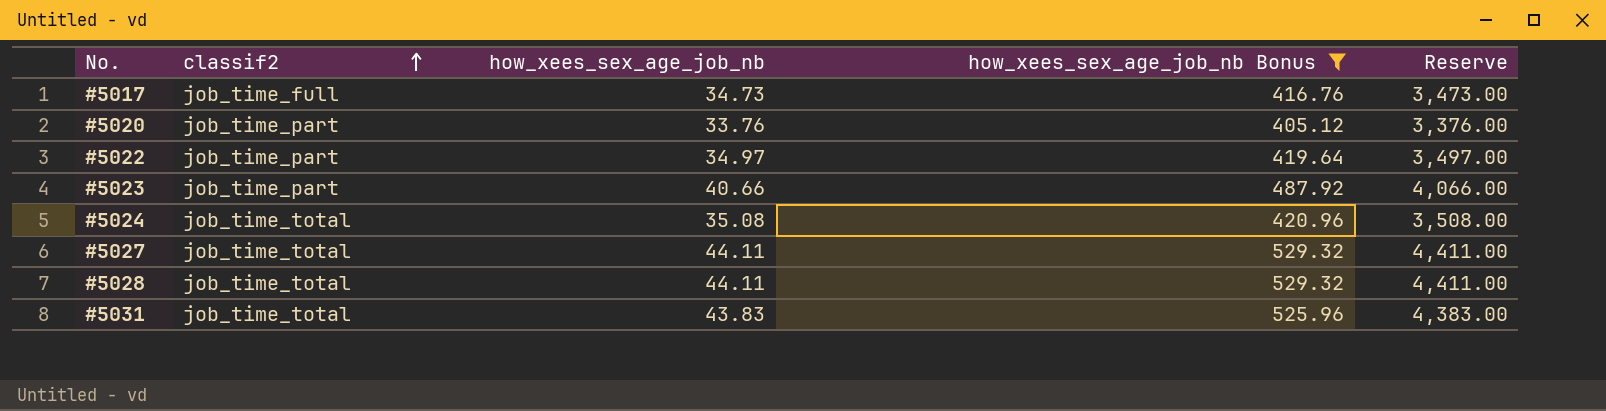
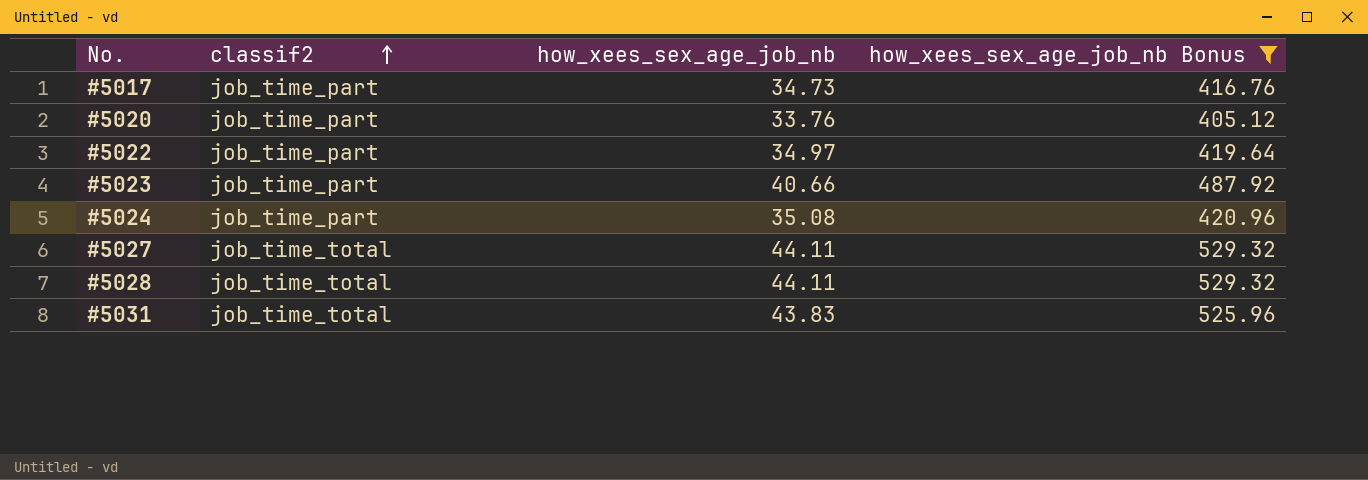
column Reserve | formula: [how_xees_sex_age_job_nb] * 100 -> none
#5017 | classif2: job_time_full -> job_time_part
#5024 | classif2: job_time_total -> job_time_part

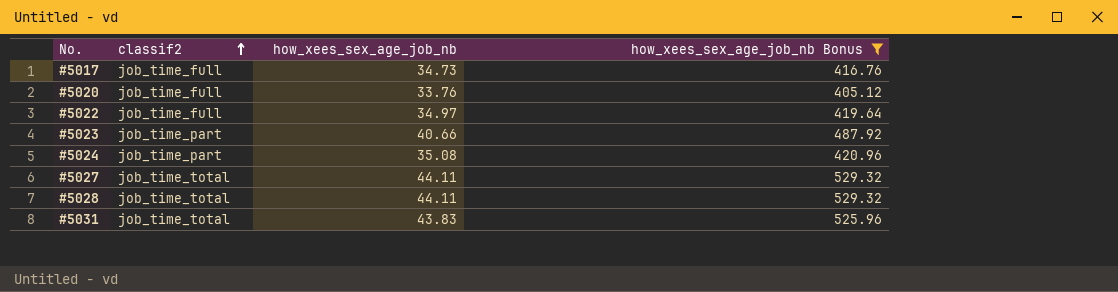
#5017 | classif2: job_time_part -> job_time_full
#5020 | classif2: job_time_part -> job_time_full
#5022 | classif2: job_time_part -> job_time_full

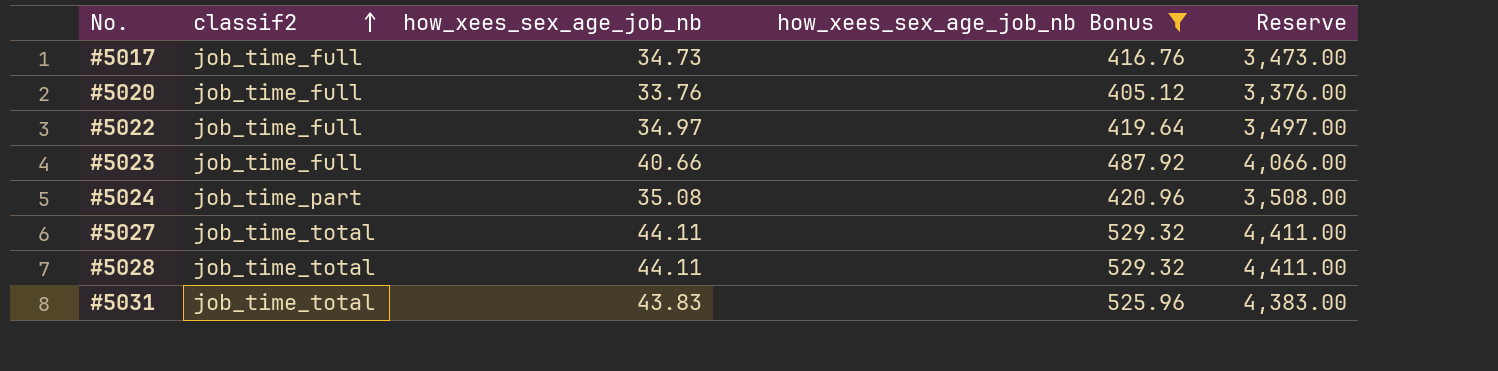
column Reserve | formula: none -> [how_xees_sex_age_job_nb] * 100
#5023 | classif2: job_time_part -> job_time_full

